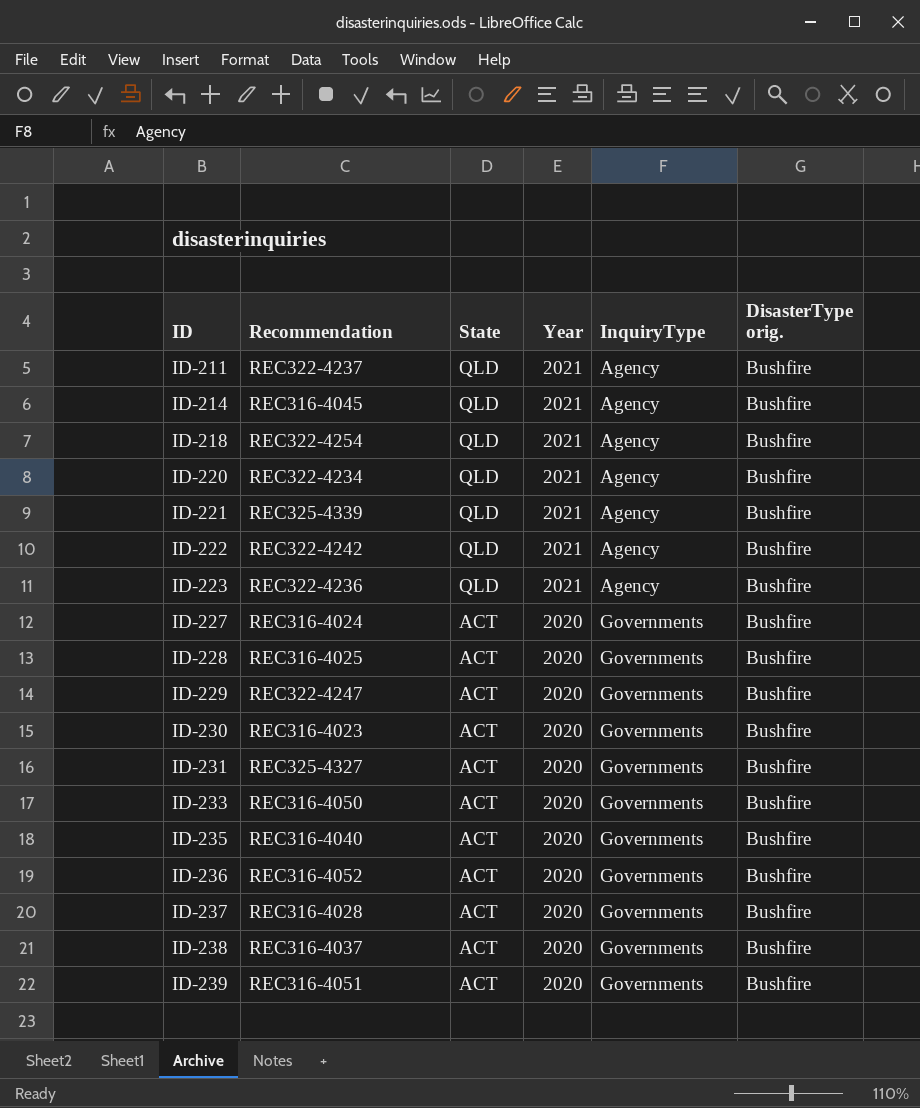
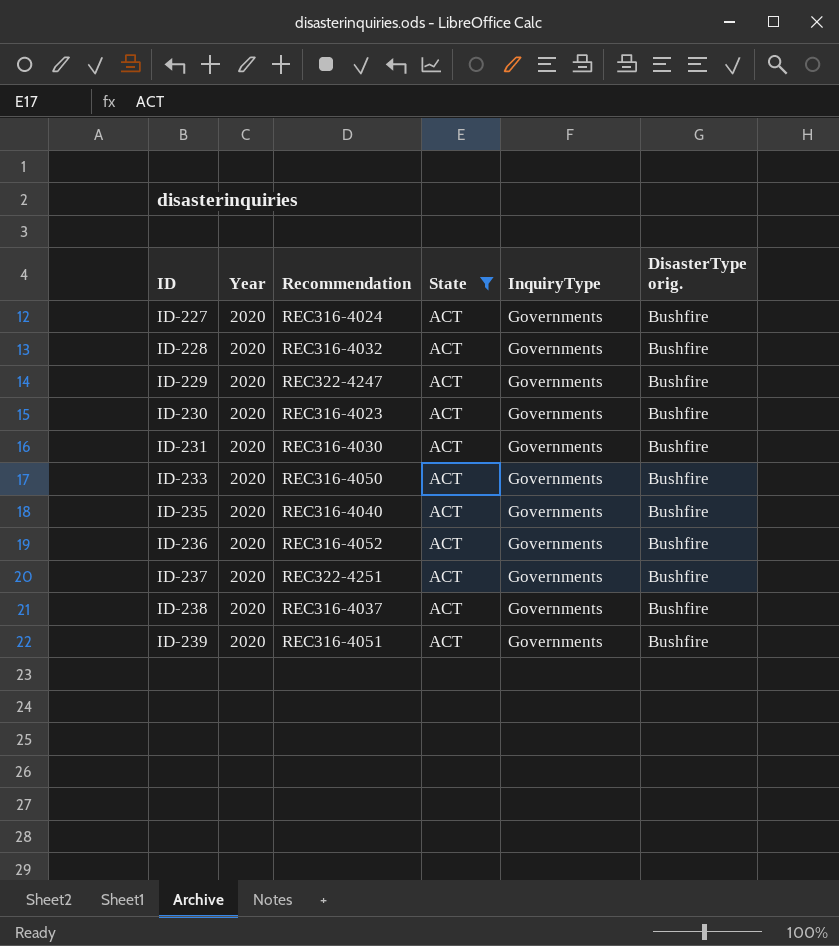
filter: none -> State = ACT
column Year | position: 4 -> 2
ID-228 | Recommendation: REC316-4025 -> REC316-4032
ID-231 | Recommendation: REC325-4327 -> REC316-4030
ID-237 | Recommendation: REC316-4028 -> REC322-4251

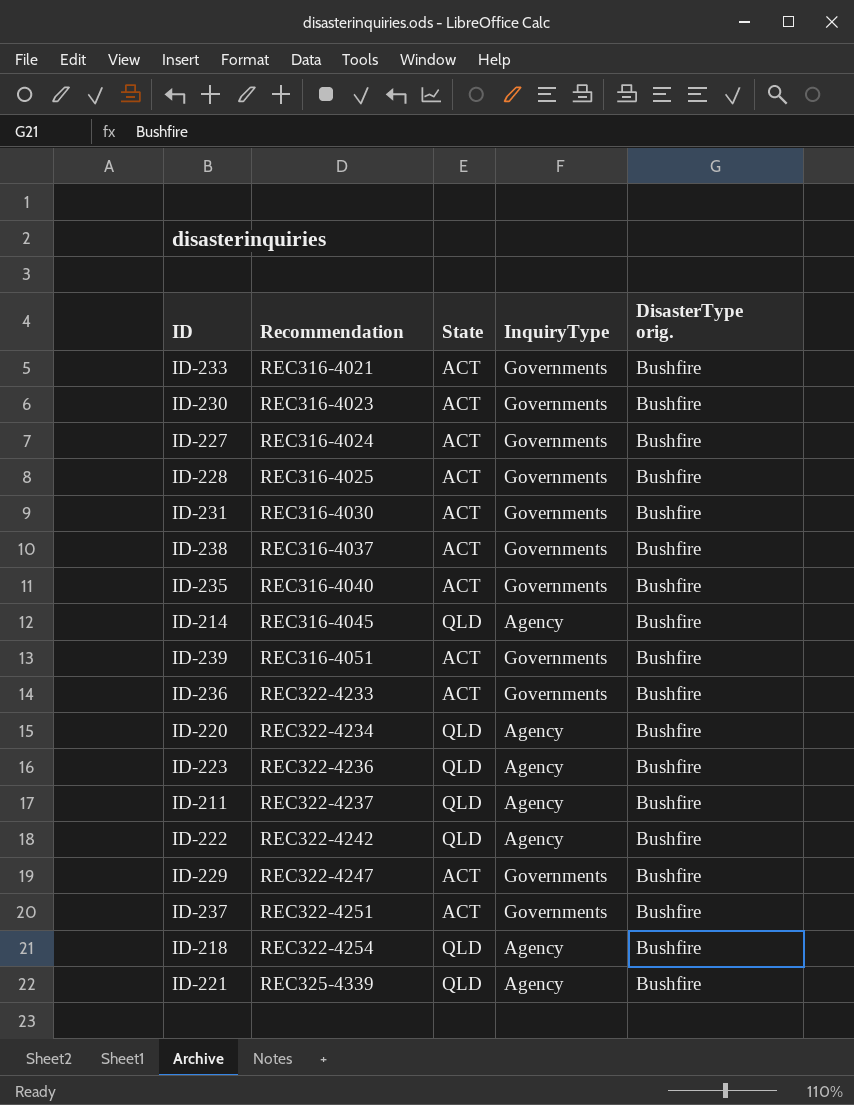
filter: State = ACT -> none
row order: ID ascending -> Recommendation ascending
column Year | position: 2 -> none
ID-233 | Recommendation: REC316-4050 -> REC316-4021
ID-228 | Recommendation: REC316-4032 -> REC316-4025
ID-236 | Recommendation: REC316-4052 -> REC322-4233

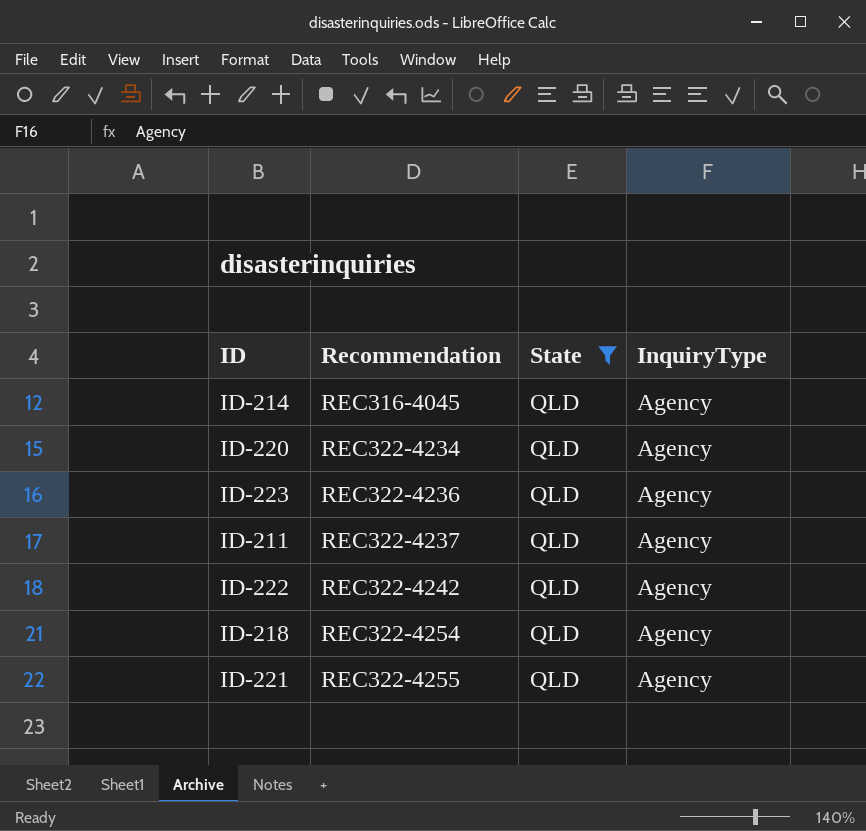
filter: none -> State = QLD
column DisasterType orig. | position: 5 -> none
ID-221 | Recommendation: REC325-4339 -> REC322-4255

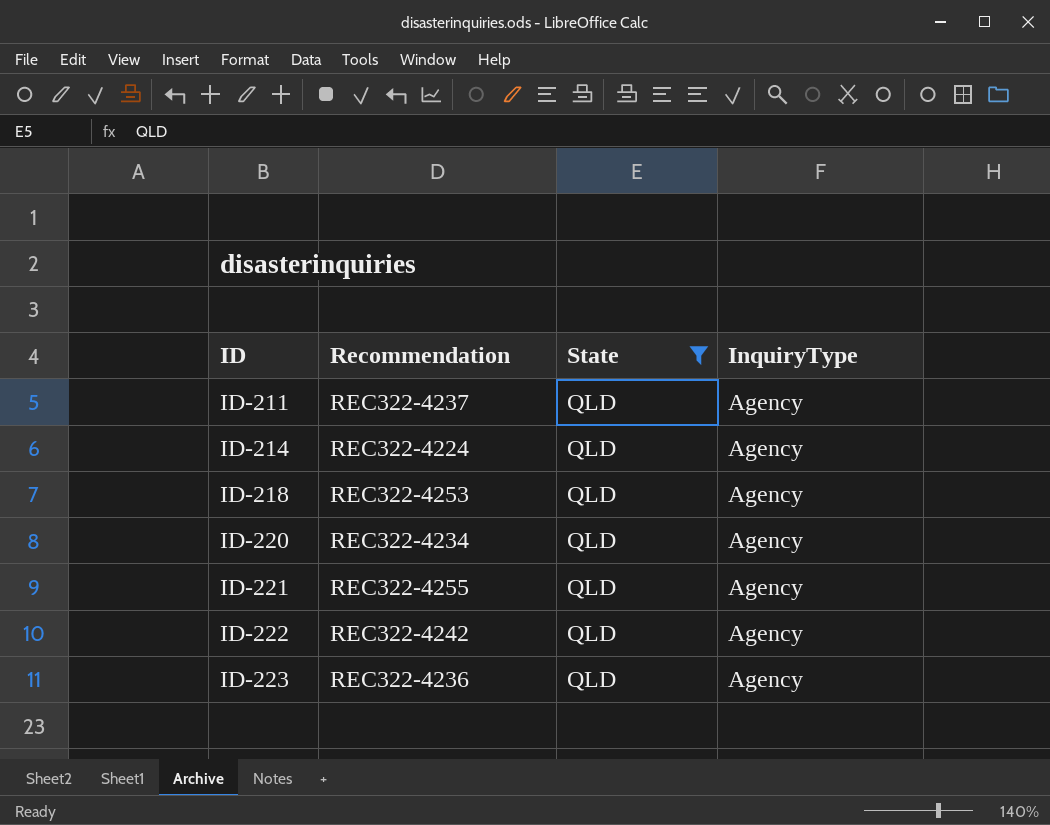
row order: Recommendation ascending -> ID ascending
ID-214 | Recommendation: REC316-4045 -> REC322-4224
ID-218 | Recommendation: REC322-4254 -> REC322-4253

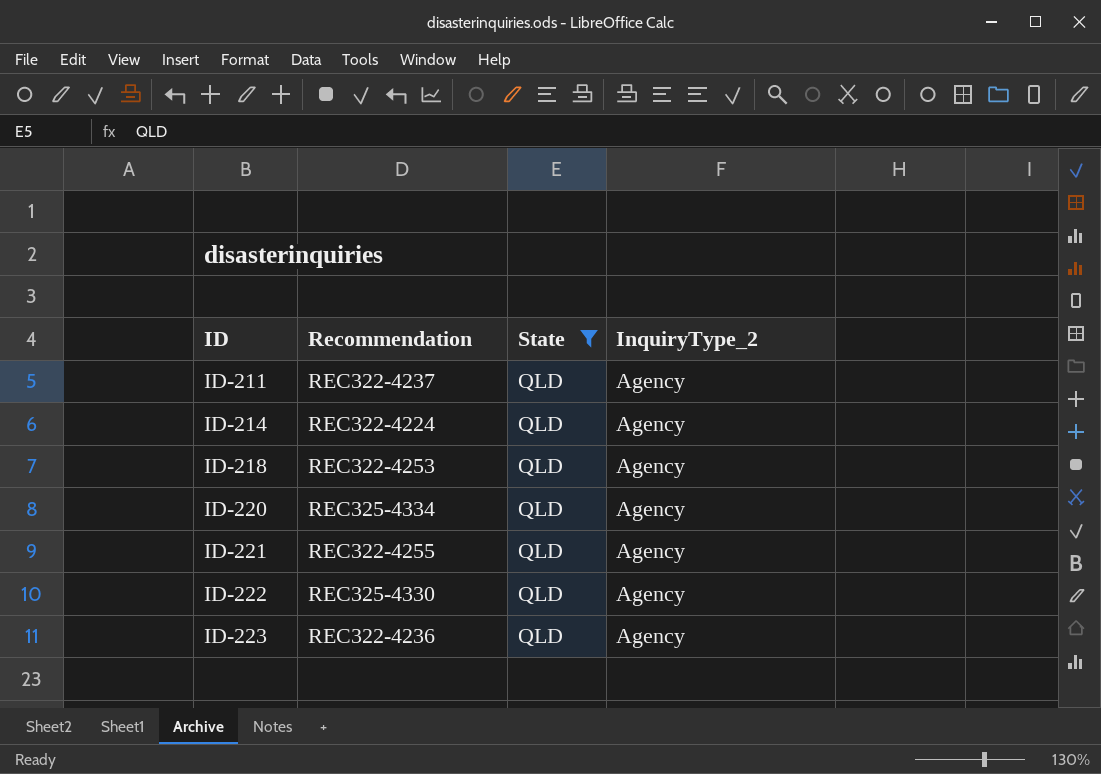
column name: InquiryType -> InquiryType_2
ID-220 | Recommendation: REC322-4234 -> REC325-4334
ID-222 | Recommendation: REC322-4242 -> REC325-4330

